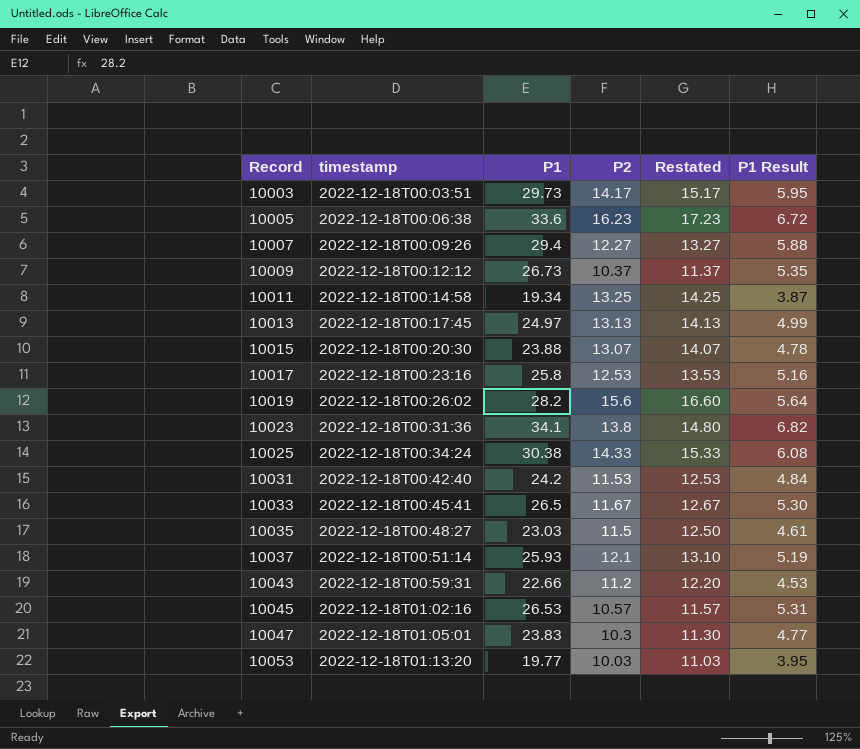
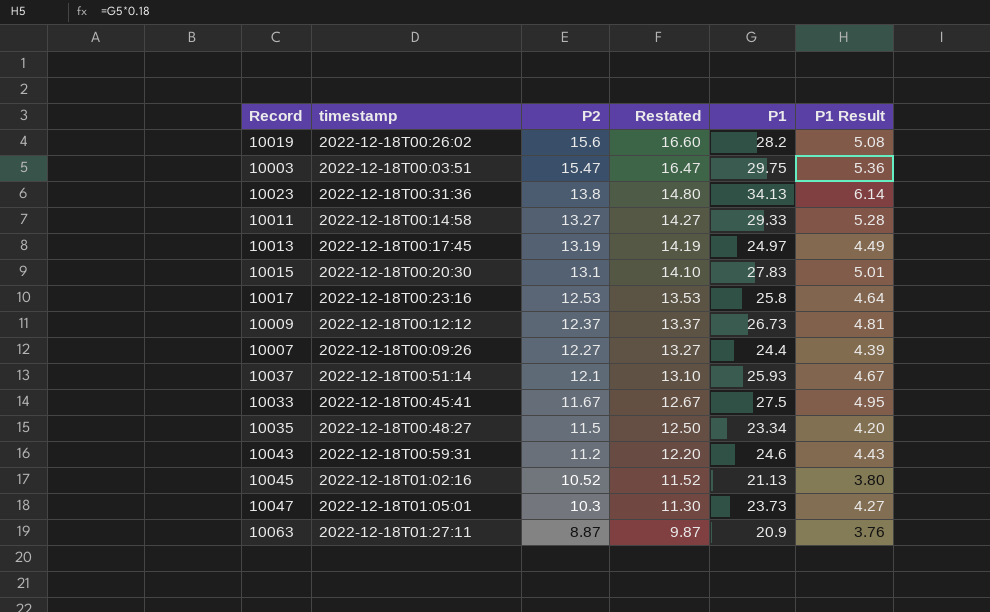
row order: Record ascending -> P2 descending
column P1 | position: 3 -> 5
column P1 Result | formula: [P1] * 0.2 -> [P1] * 0.18
row 10005: 2022-12-18T00:06:38 | 33.6 | 16.23 | 17.23 | 6.72 -> none
row 10025: 2022-12-18T00:34:24 | 30.38 | 14.33 | 15.33 | 6.08 -> none
row 10031: 2022-12-18T00:42:40 | 24.2 | 11.53 | 12.53 | 4.84 -> none
row 10053: 2022-12-18T01:13:20 | 19.77 | 10.03 | 11.03 | 3.95 -> none
10003 | P2: 14.17 -> 15.47
10003 | Restated: 15.17 -> 16.47
10003 | P1: 29.73 -> 29.75
10023 | P1: 34.1 -> 34.13
10011 | P2: 13.25 -> 13.27
10011 | Restated: 14.25 -> 14.27
10011 | P1: 19.34 -> 29.33
10013 | P2: 13.13 -> 13.19
10013 | Restated: 14.13 -> 14.19
10015 | P2: 13.07 -> 13.1
10015 | Restated: 14.07 -> 14.10
10015 | P1: 23.88 -> 27.83
10009 | P2: 10.37 -> 12.37
10009 | Restated: 11.37 -> 13.37
10007 | P1: 29.4 -> 24.4
10033 | P1: 26.5 -> 27.5
10035 | P1: 23.03 -> 23.34
10043 | P1: 22.66 -> 24.6
10045 | P2: 10.57 -> 10.52
10045 | Restated: 11.57 -> 11.52
10045 | P1: 26.53 -> 21.13
10047 | P1: 23.83 -> 23.73
row 10063: none -> 2022-12-18T01:27:11 | 8.87 | 9.87 | 20.9 | 3.76

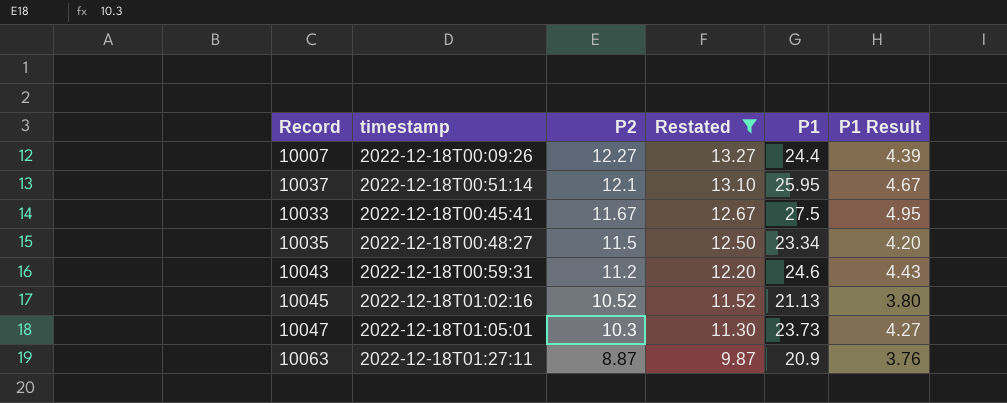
filter: none -> Restated <= 13.27
10037 | P1: 25.93 -> 25.95

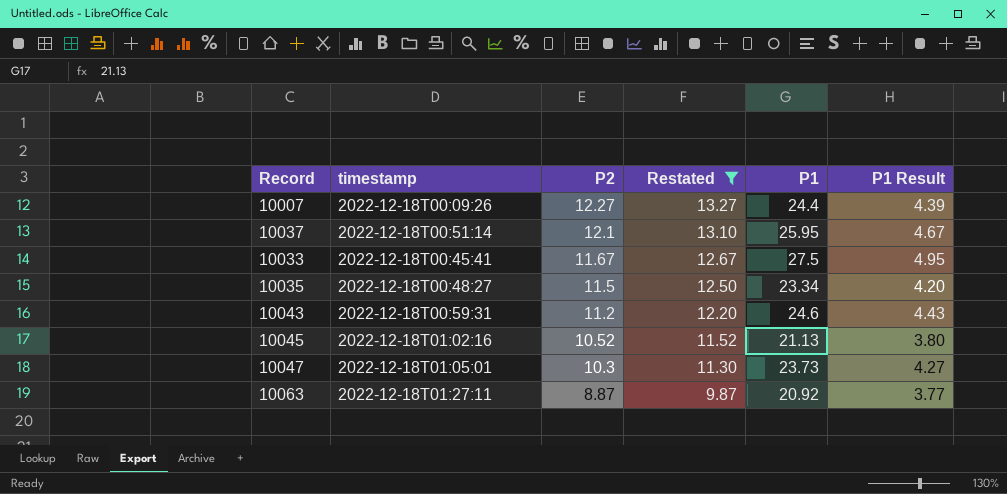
10063 | P1: 20.9 -> 20.92
10063 | P1 Result: 3.76 -> 3.77

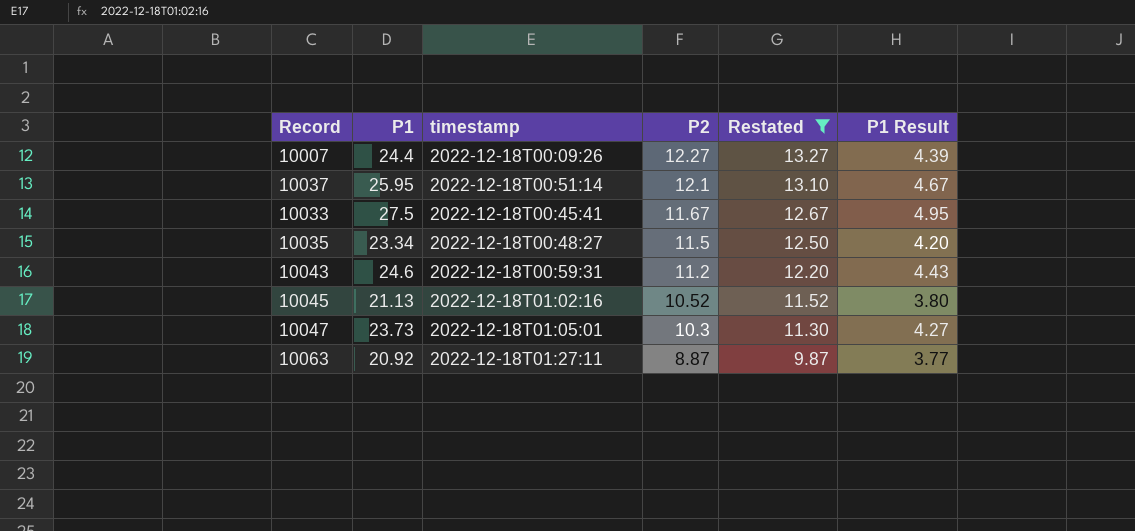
column P1 | position: 5 -> 2

